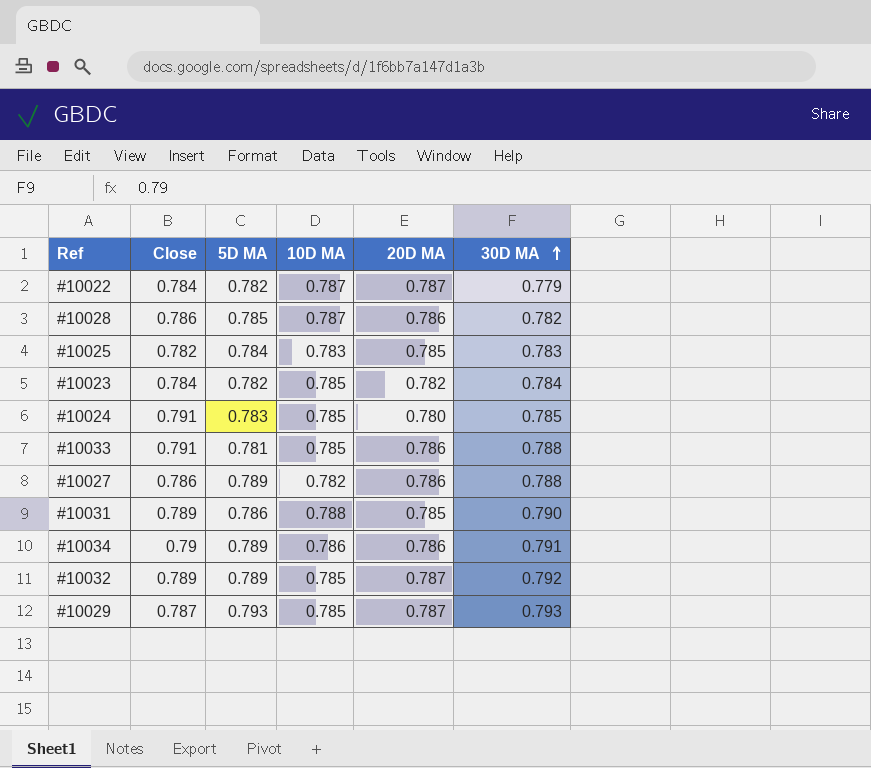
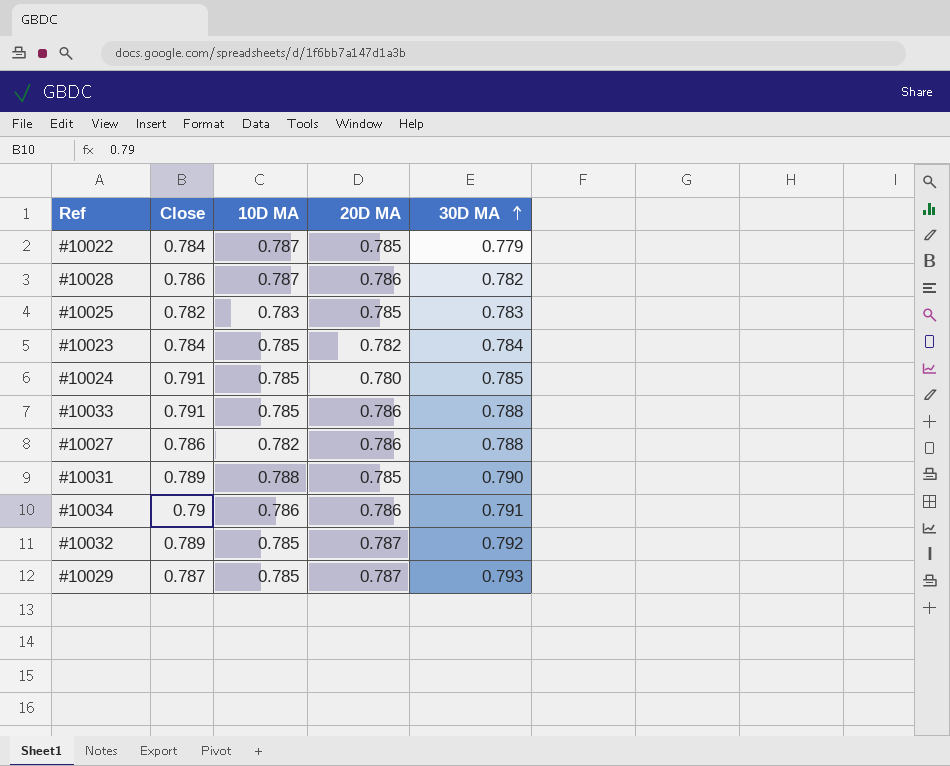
column 5D MA | position: 3 -> none
#10022 | 20D MA: 0.787 -> 0.785

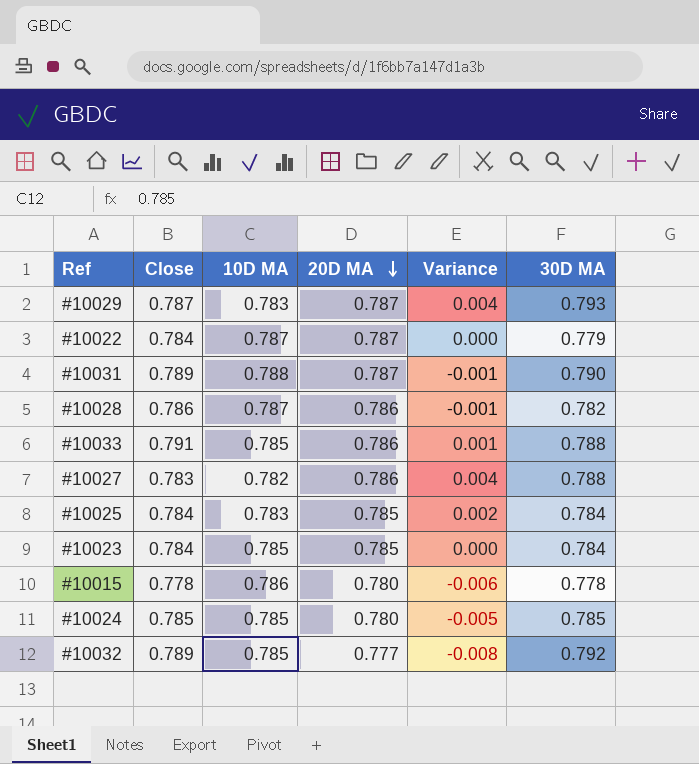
row order: 30D MA ascending -> 20D MA descending
column Variance | formula: none -> [20D MA] - [10D MA]
row #10034: 0.79 | 0.786 | 0.786 | 0.791 -> none
#10029 | 10D MA: 0.785 -> 0.783
#10022 | 20D MA: 0.785 -> 0.787
#10031 | 20D MA: 0.785 -> 0.787
#10027 | Close: 0.786 -> 0.783
#10025 | Close: 0.782 -> 0.784
#10025 | 30D MA: 0.783 -> 0.784
#10023 | 20D MA: 0.782 -> 0.785
row #10015: none -> 0.778 | 0.786 | 0.780 | -0.006 | 0.778
#10024 | Close: 0.791 -> 0.785
#10032 | 20D MA: 0.787 -> 0.777

